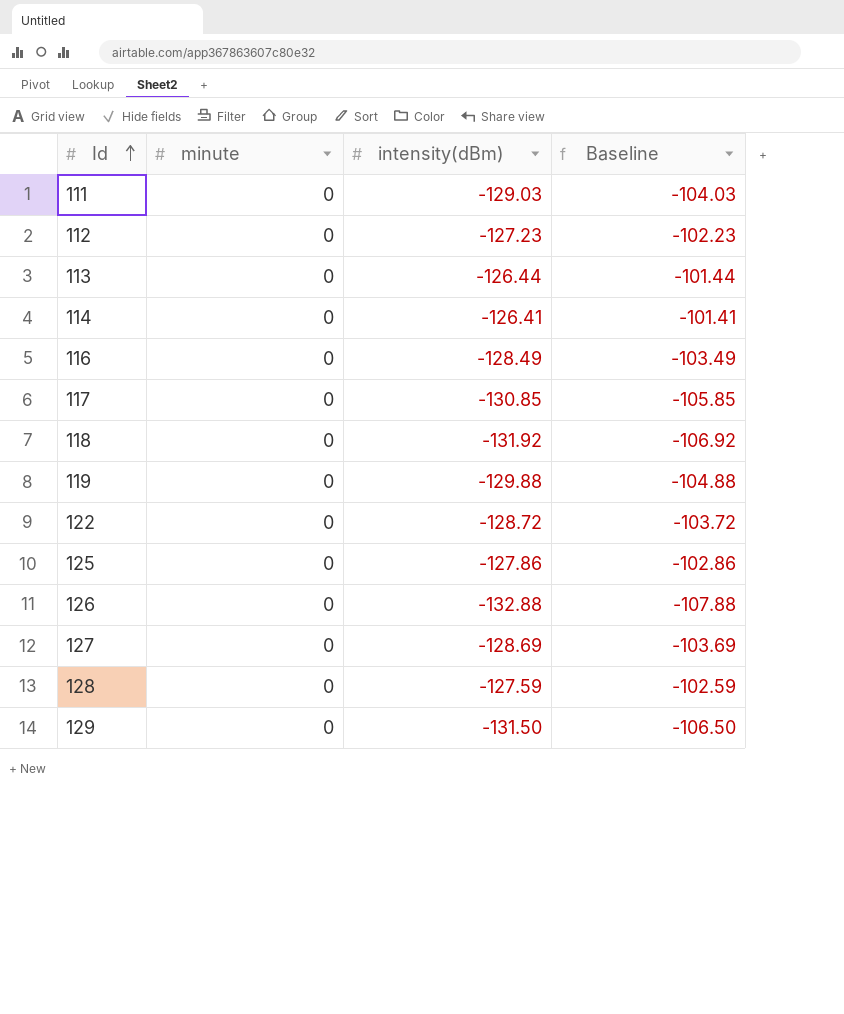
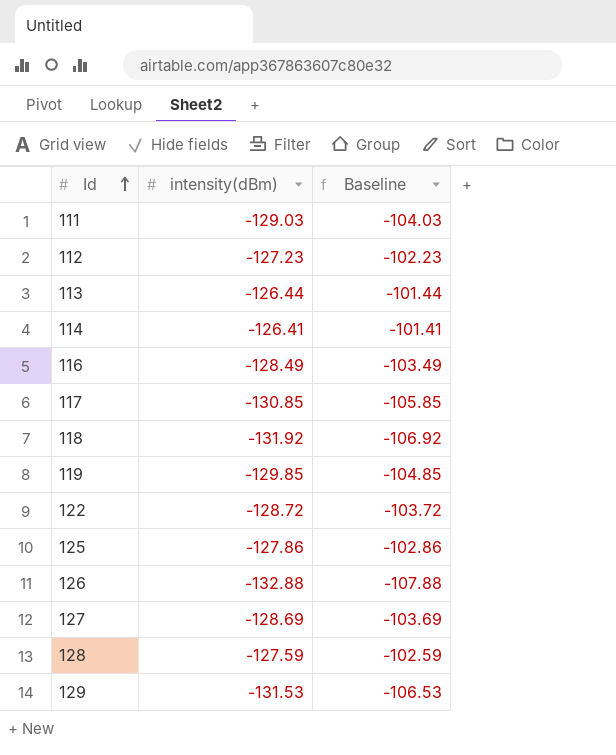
column minute | position: 2 -> none
119 | intensity(dBm): -129.88 -> -129.85
119 | Baseline: -104.88 -> -104.85
129 | intensity(dBm): -131.50 -> -131.53
129 | Baseline: -106.50 -> -106.53

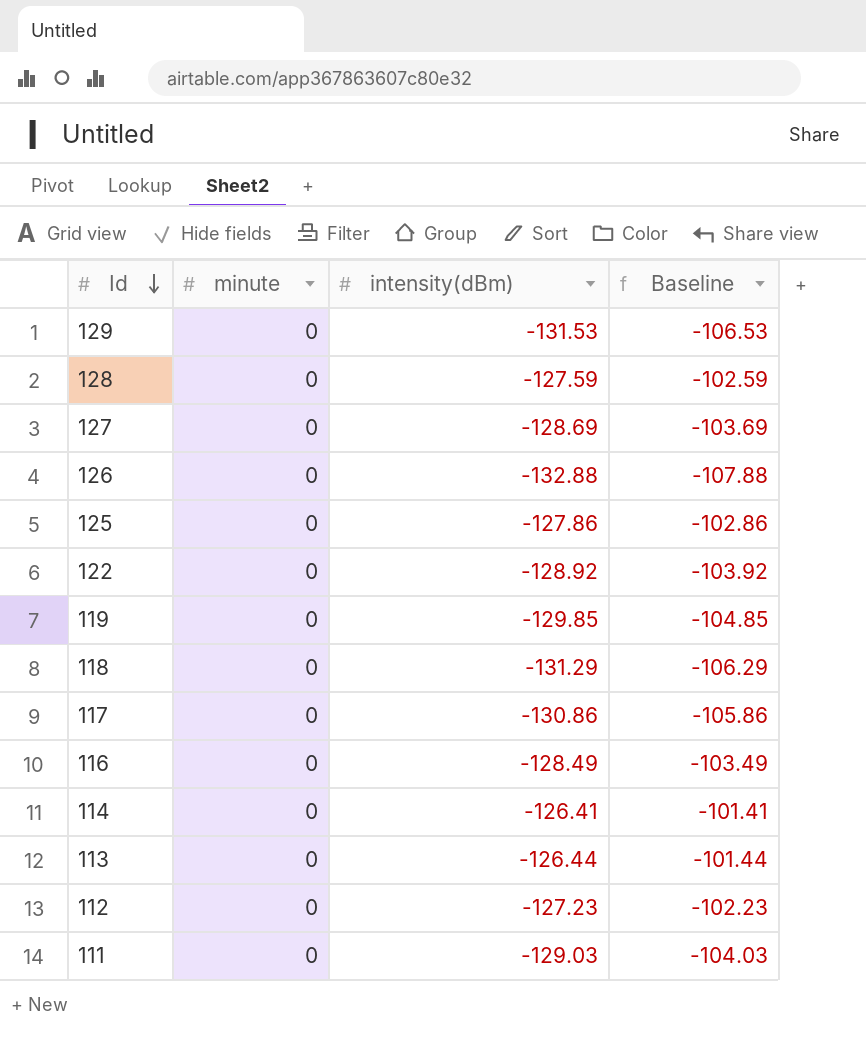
row order: Id ascending -> Id descending
column minute | position: none -> 2
122 | intensity(dBm): -128.72 -> -128.92
122 | Baseline: -103.72 -> -103.92
118 | intensity(dBm): -131.92 -> -131.29
118 | Baseline: -106.92 -> -106.29
117 | intensity(dBm): -130.85 -> -130.86
117 | Baseline: -105.85 -> -105.86

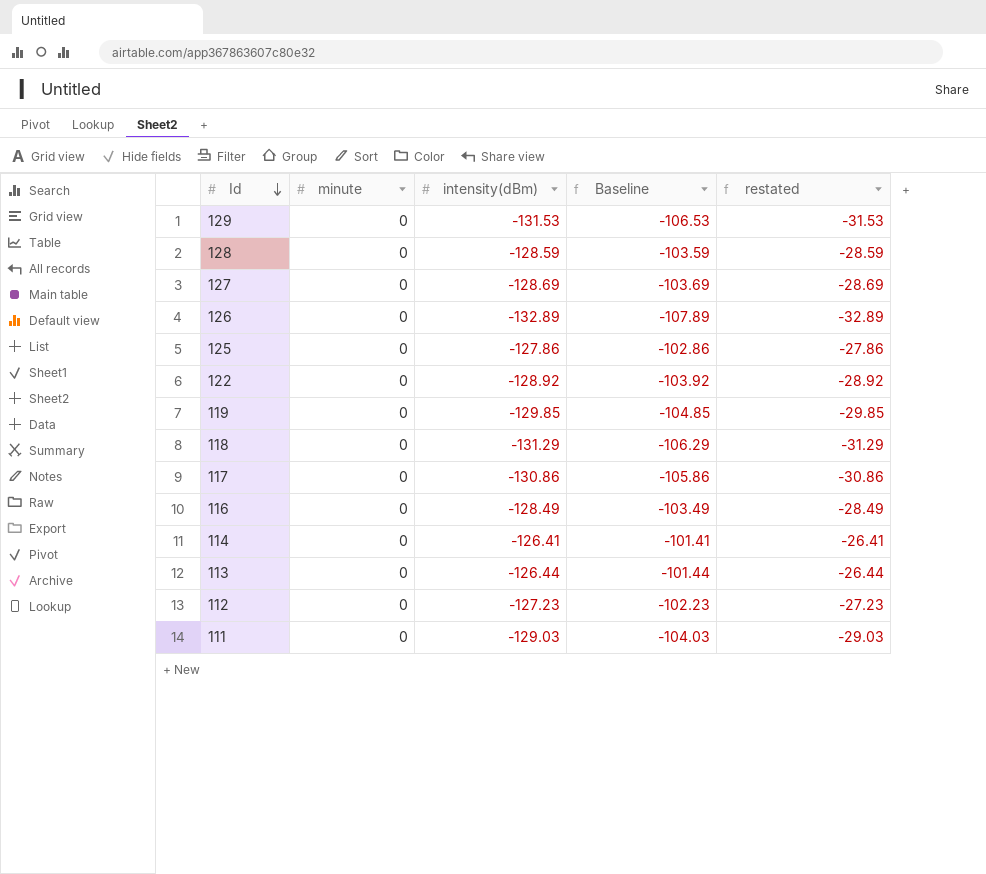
column restated | formula: none -> [intensity(dBm)] + 100
128 | intensity(dBm): -127.59 -> -128.59
128 | Baseline: -102.59 -> -103.59
126 | intensity(dBm): -132.88 -> -132.89
126 | Baseline: -107.88 -> -107.89

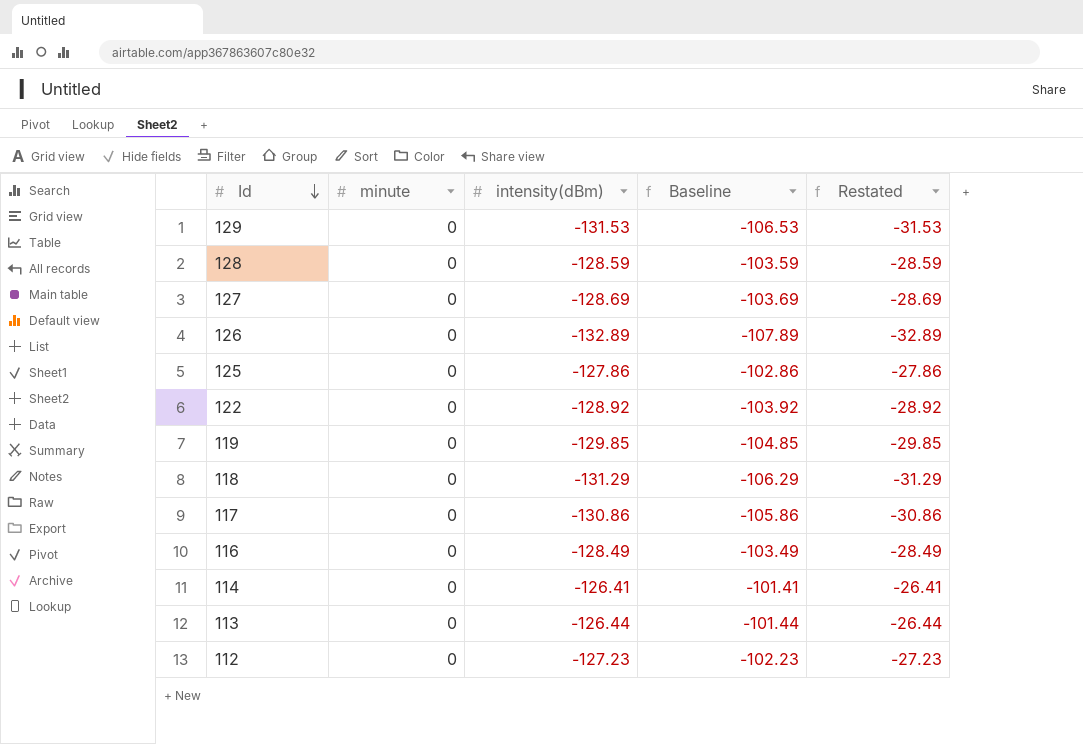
column name: restated -> Restated
row 111: 0 | -129.03 | -104.03 | -29.03 -> none

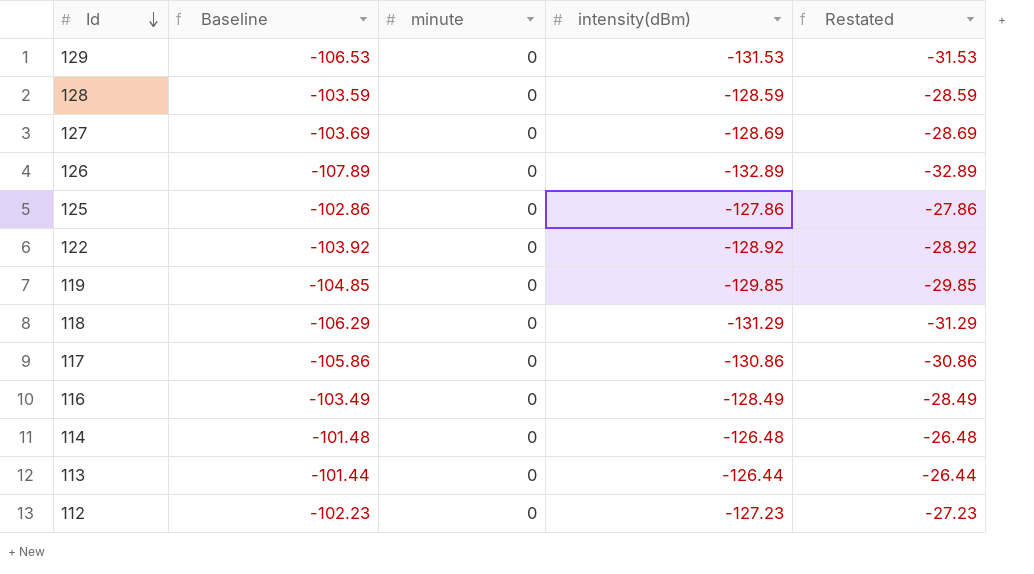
column Baseline | position: 4 -> 2
114 | Baseline: -101.41 -> -101.48
114 | intensity(dBm): -126.41 -> -126.48
114 | Restated: -26.41 -> -26.48

